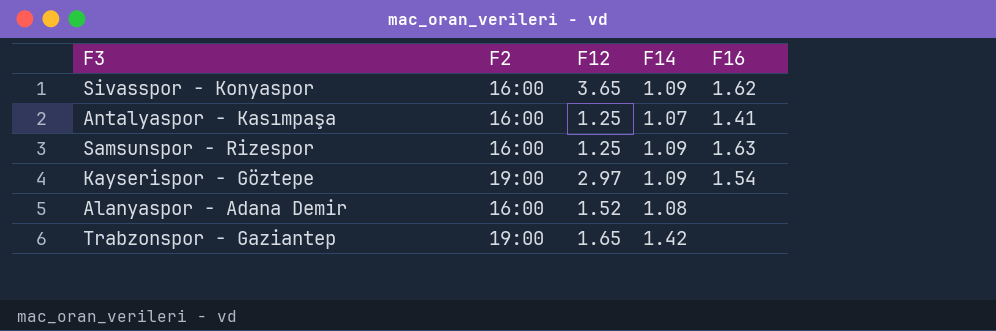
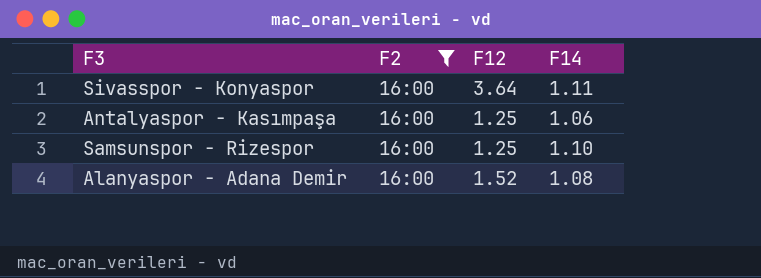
filter: none -> F2 = 16:00
column F16 | position: 5 -> none
Sivasspor - Konyaspor | F12: 3.65 -> 3.64
Sivasspor - Konyaspor | F14: 1.09 -> 1.11
Antalyaspor - Kasımpaşa | F14: 1.07 -> 1.06
Samsunspor - Rizespor | F14: 1.09 -> 1.10

